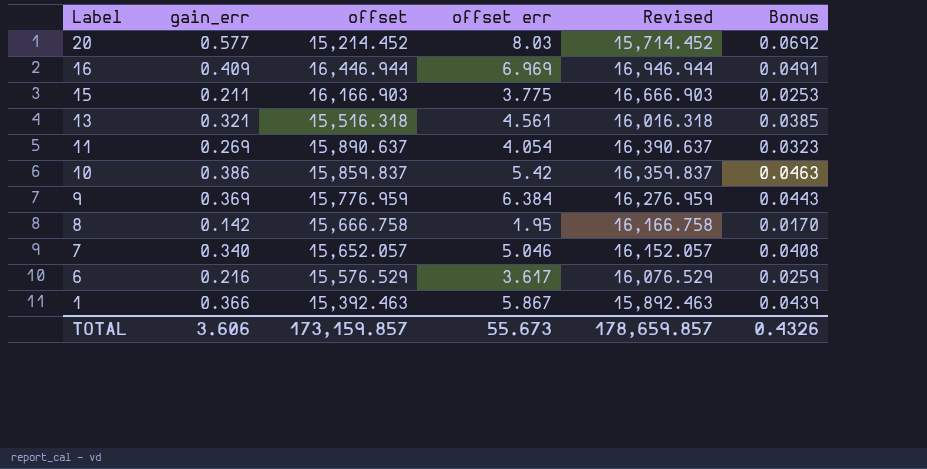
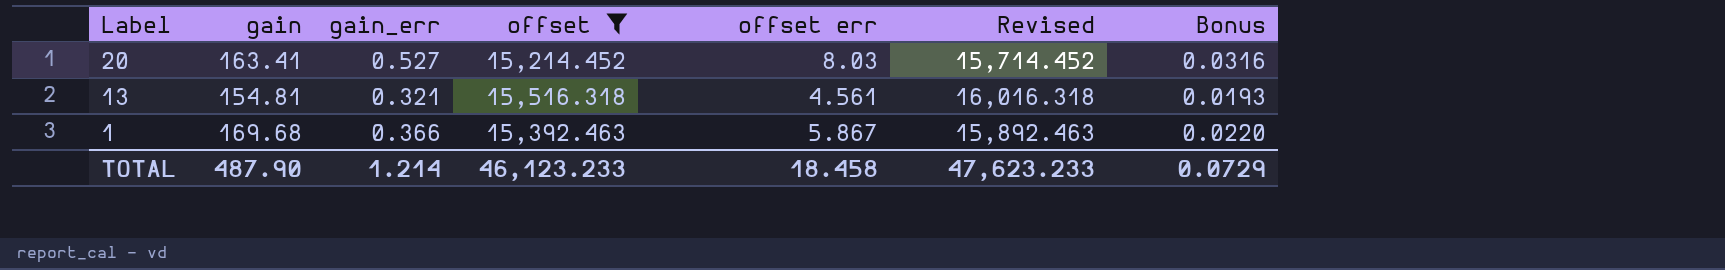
filter: none -> offset <= 15,516.318
column gain | position: none -> 2
column Bonus | formula: [gain_err] * 0.12 -> [gain_err] * 0.06
20 | gain_err: 0.577 -> 0.527
TOTAL | gain_err: 3.606 -> 1.214
TOTAL | offset: 173,159.857 -> 46,123.233
TOTAL | offset err: 55.673 -> 18.458
TOTAL | Revised: 178,659.857 -> 47,623.233
TOTAL | Bonus: 0.4326 -> 0.0729

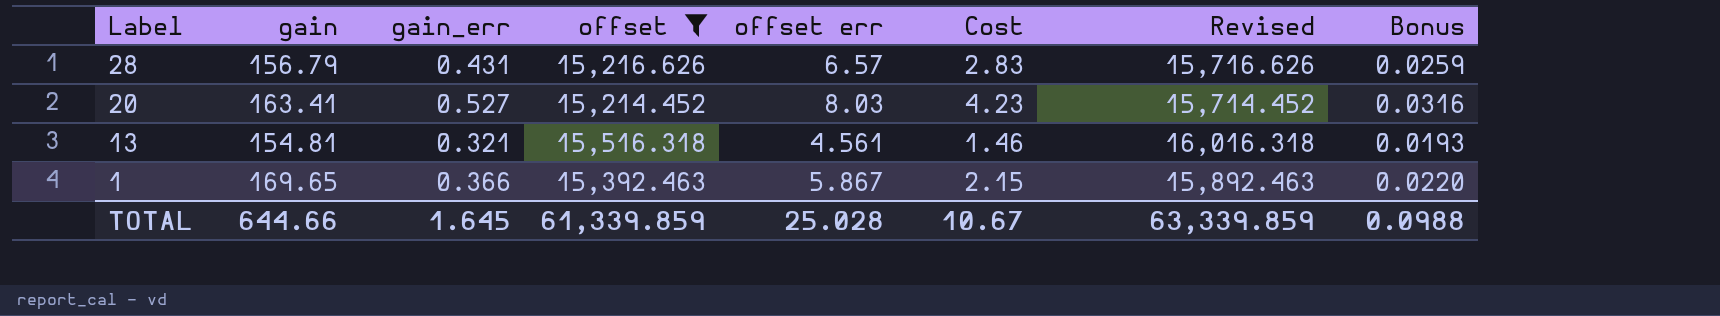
column Cost | formula: none -> [gain_err] * [offset err]
row 28: none -> 156.79 | 0.431 | 15,216.626 | 6.57 | 2.83 | 15,716.626 | 0.0259
1 | gain: 169.68 -> 169.65
TOTAL | gain: 487.90 -> 644.66
TOTAL | gain_err: 1.214 -> 1.645
TOTAL | offset: 46,123.233 -> 61,339.859
TOTAL | offset err: 18.458 -> 25.028
TOTAL | Revised: 47,623.233 -> 63,339.859
TOTAL | Bonus: 0.0729 -> 0.0988

